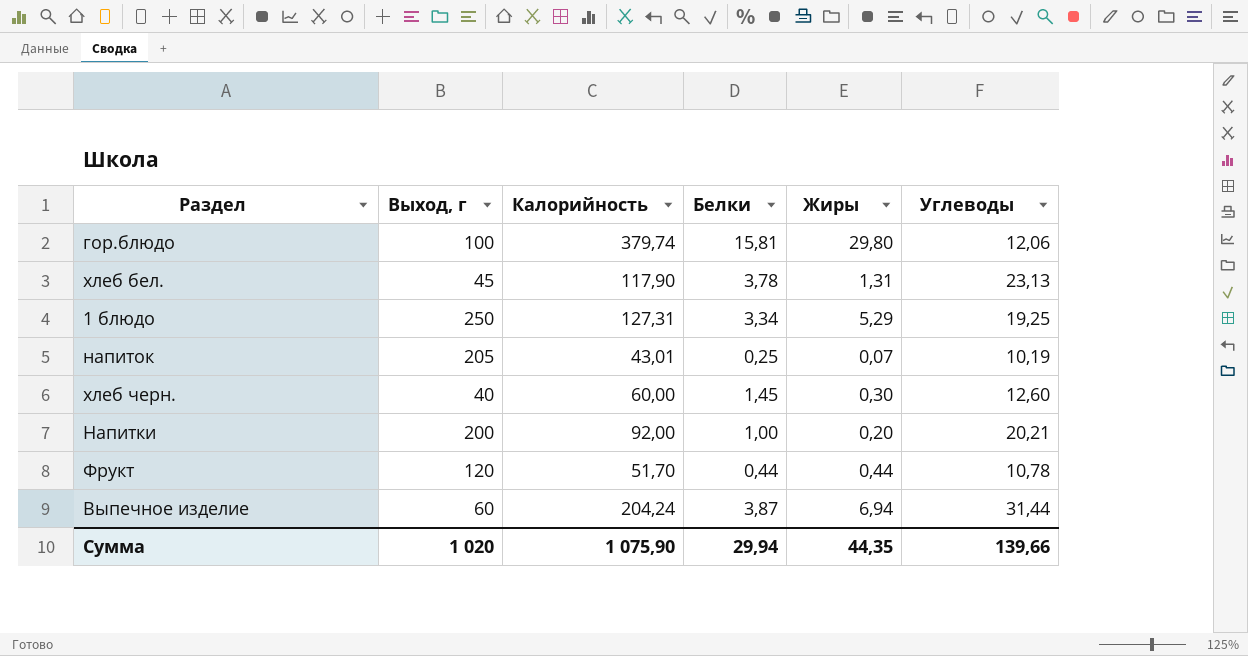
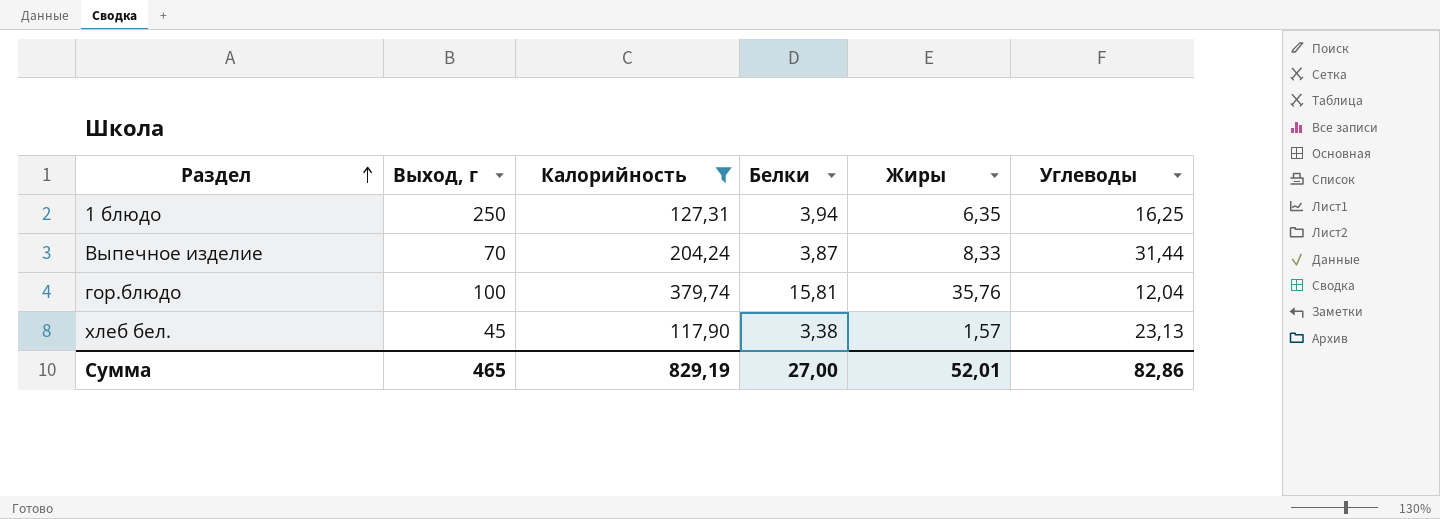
filter: none -> Калорийность >= 117,90
row order: none -> Раздел ascending
1 блюдо | Белки: 3,34 -> 3,94
1 блюдо | Жиры: 5,29 -> 6,35
1 блюдо | Углеводы: 19,25 -> 16,25
Выпечное изделие | Выход, г: 60 -> 70
Выпечное изделие | Жиры: 6,94 -> 8,33
гор.блюдо | Жиры: 29,80 -> 35,76
гор.блюдо | Углеводы: 12,06 -> 12,04
хлеб бел. | Белки: 3,78 -> 3,38
хлеб бел. | Жиры: 1,31 -> 1,57
Сумма | Выход, г: 1 020 -> 465
Сумма | Калорийность: 1 075,90 -> 829,19
Сумма | Белки: 29,94 -> 27,00
Сумма | Жиры: 44,35 -> 52,01
Сумма | Углеводы: 139,66 -> 82,86

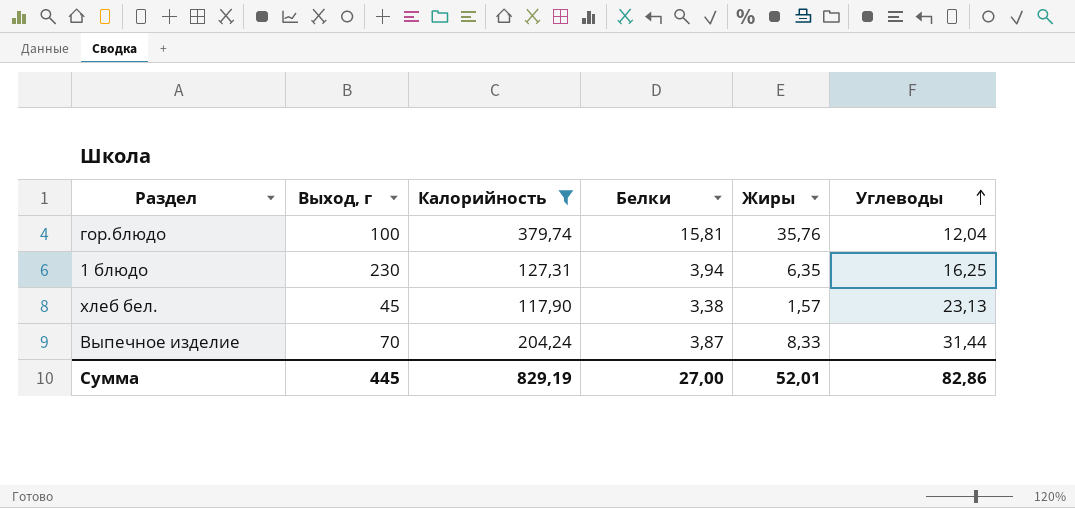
row order: Раздел ascending -> Углеводы ascending
1 блюдо | Выход, г: 250 -> 230
Сумма | Выход, г: 465 -> 445

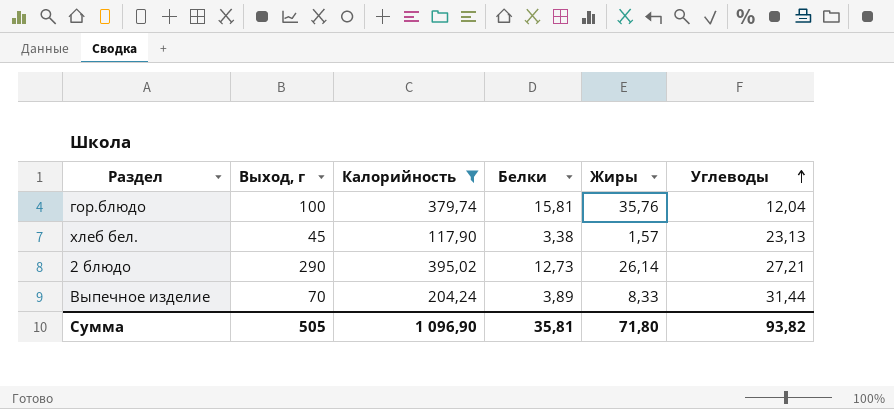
row 1 блюдо: 230 | 127,31 | 3,94 | 6,35 | 16,25 -> none
row 2 блюдо: none -> 290 | 395,02 | 12,73 | 26,14 | 27,21
Выпечное изделие | Белки: 3,87 -> 3,89
Сумма | Выход, г: 445 -> 505
Сумма | Калорийность: 829,19 -> 1 096,90
Сумма | Белки: 27,00 -> 35,81
Сумма | Жиры: 52,01 -> 71,80
Сумма | Углеводы: 82,86 -> 93,82

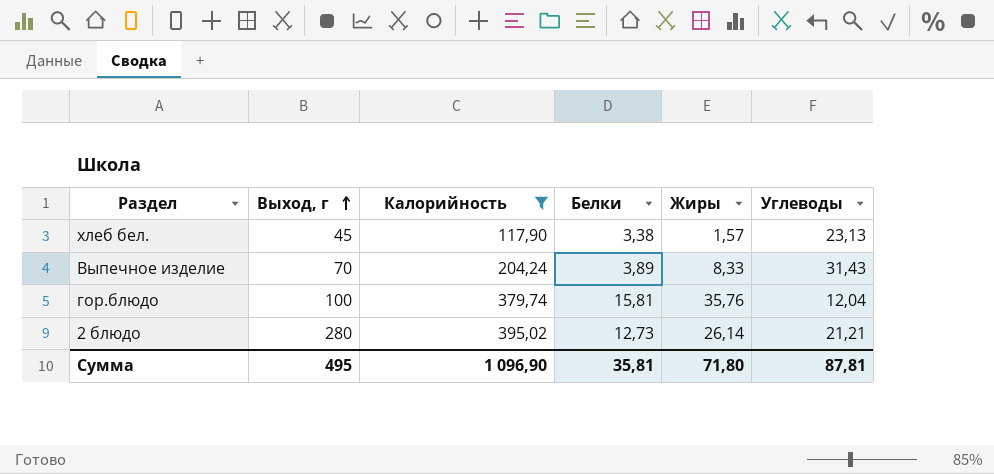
row order: Углеводы ascending -> Выход, г ascending
Выпечное изделие | Углеводы: 31,44 -> 31,43
2 блюдо | Выход, г: 290 -> 280
2 блюдо | Углеводы: 27,21 -> 21,21
Сумма | Выход, г: 505 -> 495
Сумма | Углеводы: 93,82 -> 87,81

